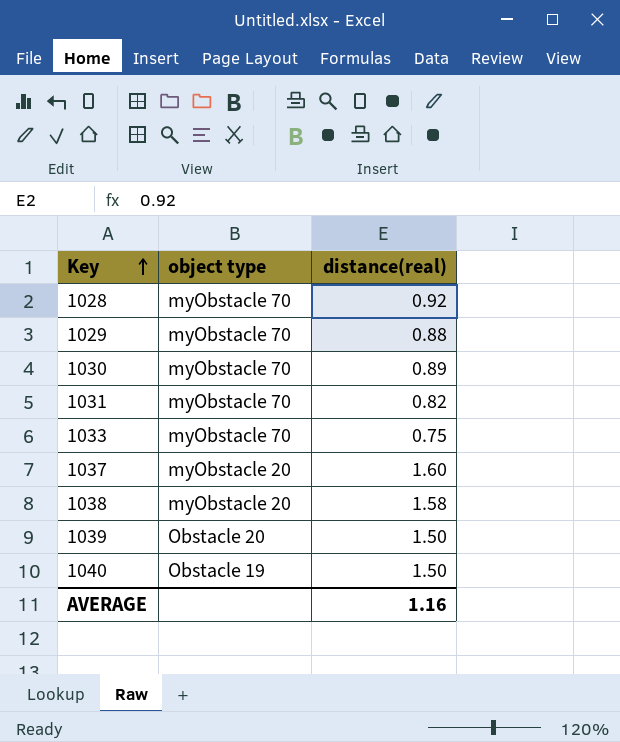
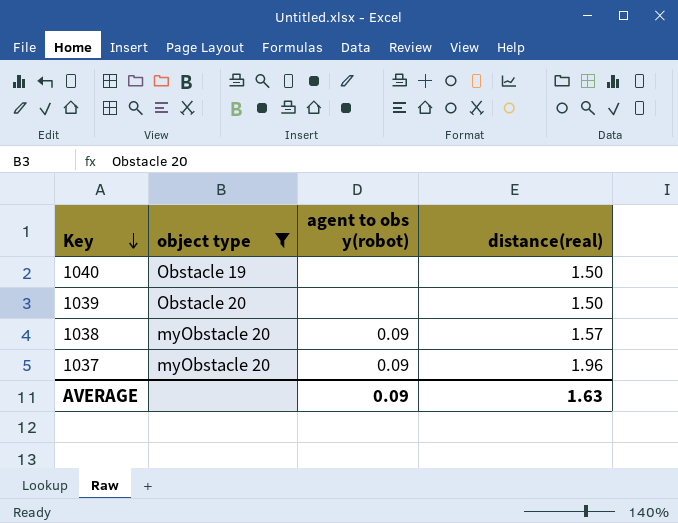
filter: none -> object type != myObstacle 70
row order: Key ascending -> Key descending
column agent to obs y(robot) | position: none -> 3
1038 | distance(real): 1.58 -> 1.57
1037 | distance(real): 1.60 -> 1.96
AVERAGE | distance(real): 1.16 -> 1.63

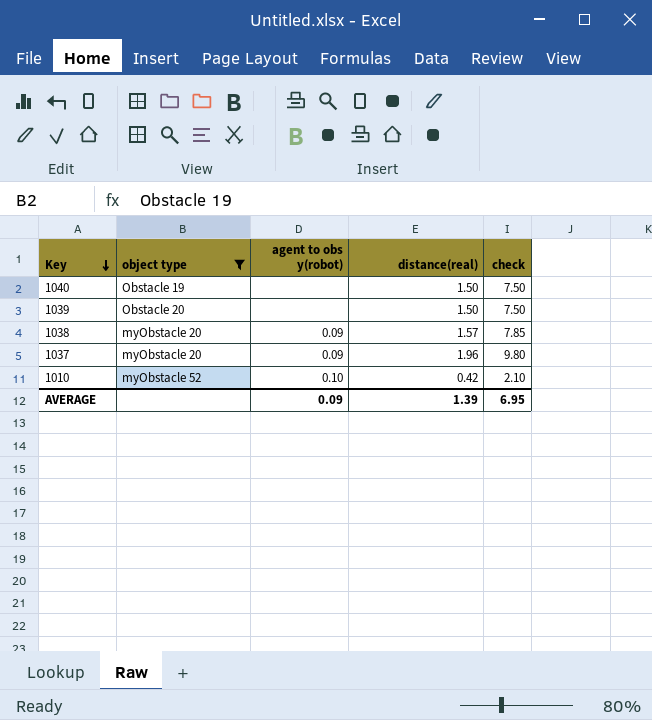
column check | formula: none -> [distance(real)] * 5
row 1010: none -> myObstacle 52 | 0.10 | 0.42 | 2.10
AVERAGE | distance(real): 1.63 -> 1.39

